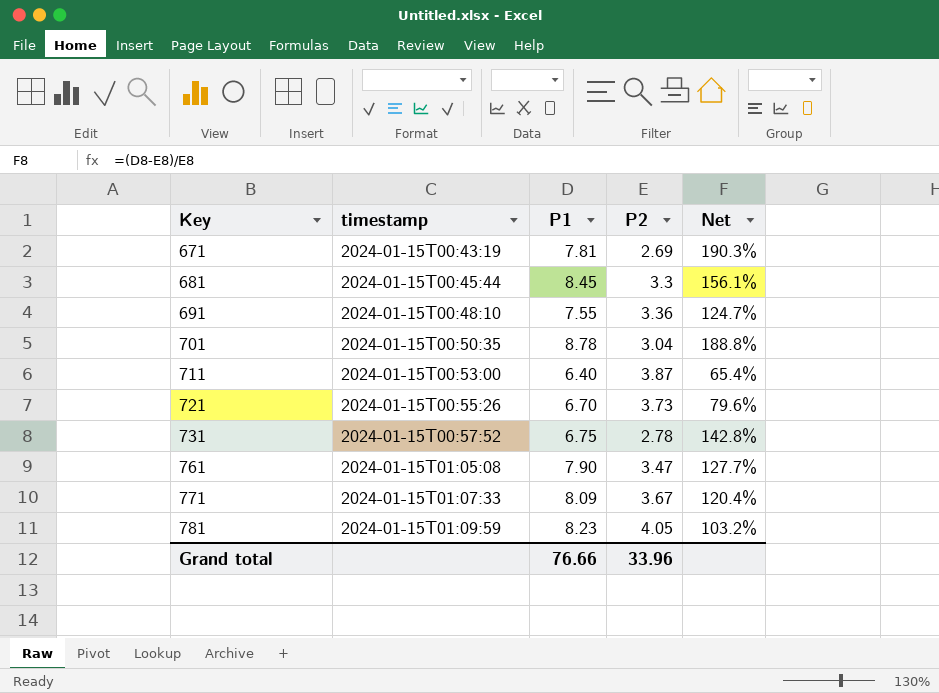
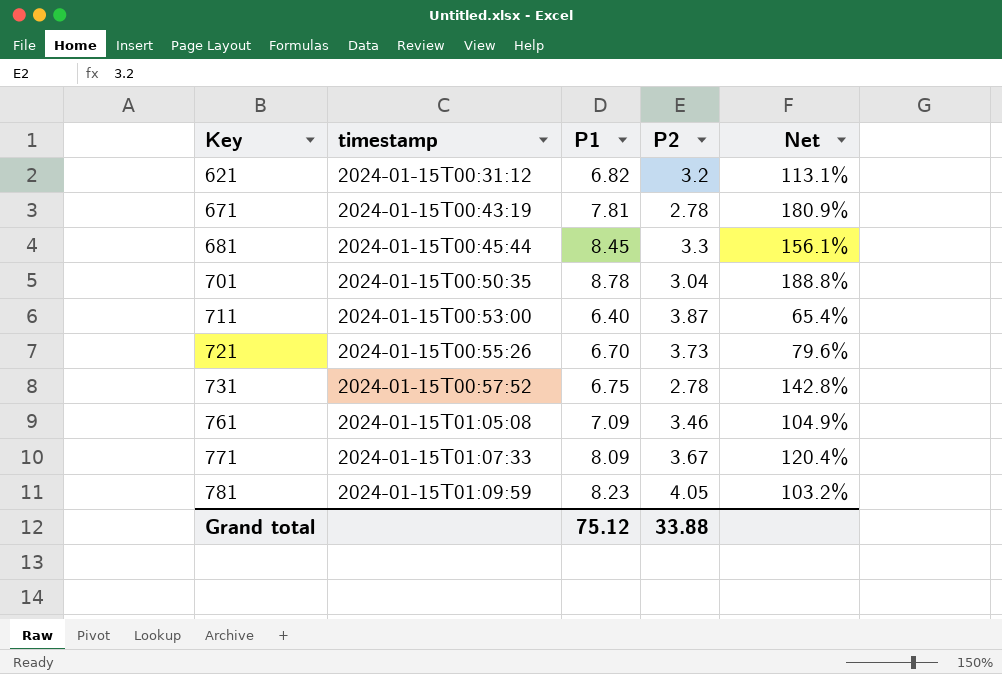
row 691: 2024-01-15T00:48:10 | 7.55 | 3.36 | 124.7% -> none
row 621: none -> 2024-01-15T00:31:12 | 6.82 | 3.2 | 113.1%
671 | P2: 2.69 -> 2.78
671 | Net: 190.3% -> 180.9%
761 | P1: 7.90 -> 7.09
761 | P2: 3.47 -> 3.46
761 | Net: 127.7% -> 104.9%
Grand total | P1: 76.66 -> 75.12
Grand total | P2: 33.96 -> 33.88

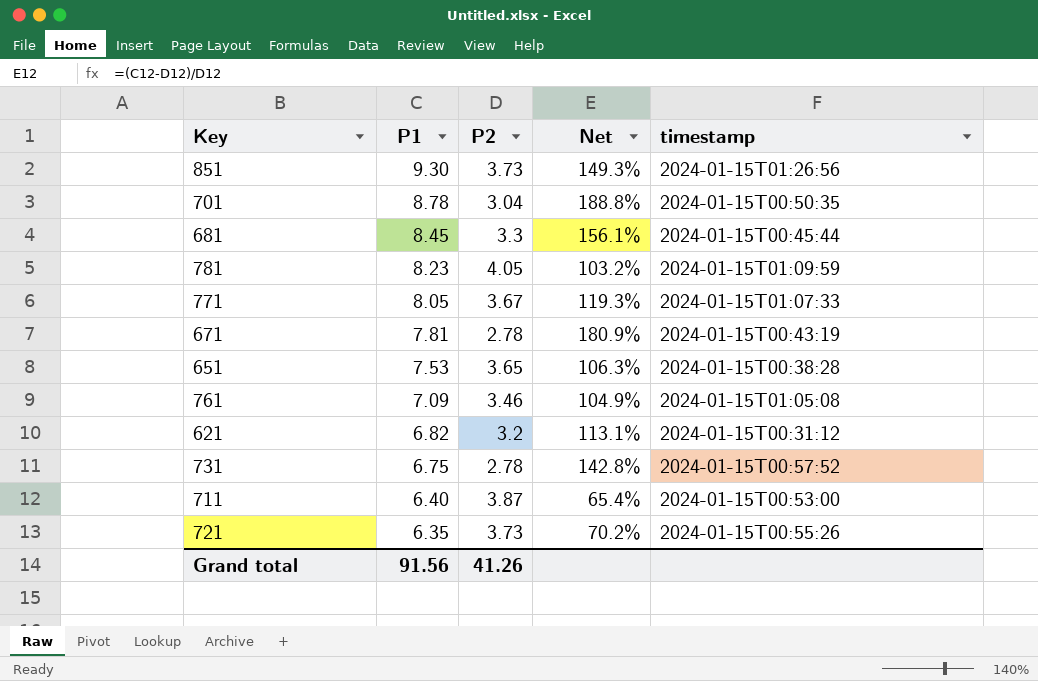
row order: Key ascending -> P1 descending
column timestamp | position: 2 -> 5
row 851: none -> 9.30 | 3.73 | 149.3% | 2024-01-15T01:26:56
771 | P1: 8.09 -> 8.05
771 | Net: 120.4% -> 119.3%
row 651: none -> 7.53 | 3.65 | 106.3% | 2024-01-15T00:38:28
721 | P1: 6.70 -> 6.35
721 | Net: 79.6% -> 70.2%
Grand total | P1: 75.12 -> 91.56
Grand total | P2: 33.88 -> 41.26

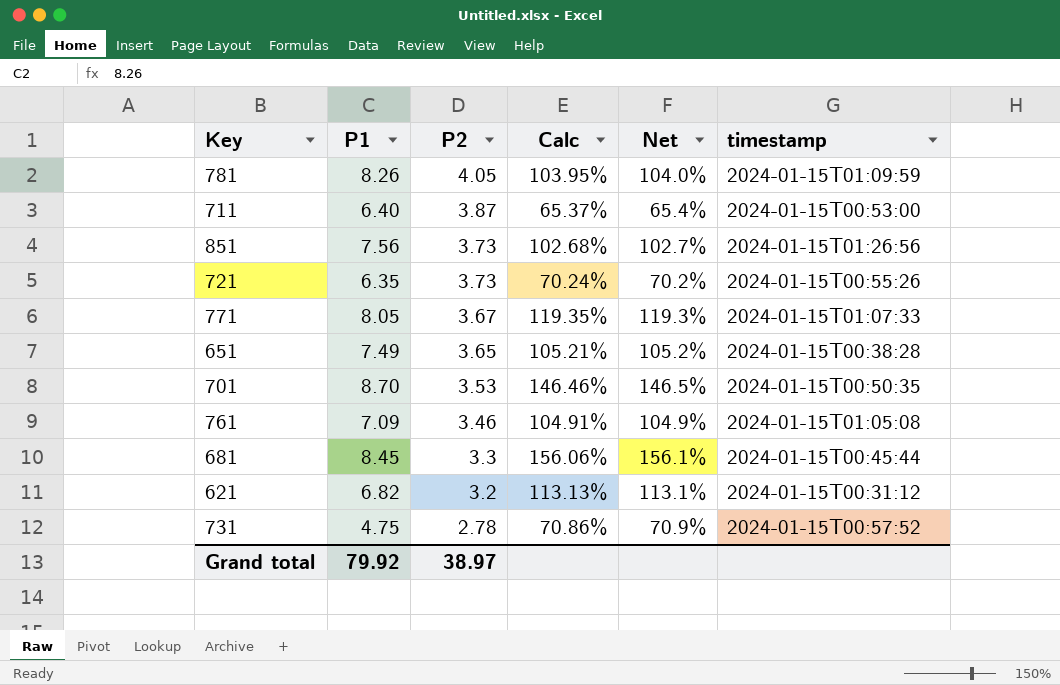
row order: P1 descending -> P2 descending
column Calc | formula: none -> ([P1] - [P2]) / [P2]
row 671: 7.81 | 2.78 | 180.9% | 2024-01-15T00:43:19 -> none
781 | P1: 8.23 -> 8.26
781 | Net: 103.2% -> 104.0%
851 | P1: 9.30 -> 7.56
851 | Net: 149.3% -> 102.7%
651 | P1: 7.53 -> 7.49
651 | Net: 106.3% -> 105.2%
701 | P1: 8.78 -> 8.70
701 | P2: 3.04 -> 3.53
701 | Net: 188.8% -> 146.5%
731 | P1: 6.75 -> 4.75
731 | Net: 142.8% -> 70.9%
Grand total | P1: 91.56 -> 79.92
Grand total | P2: 41.26 -> 38.97

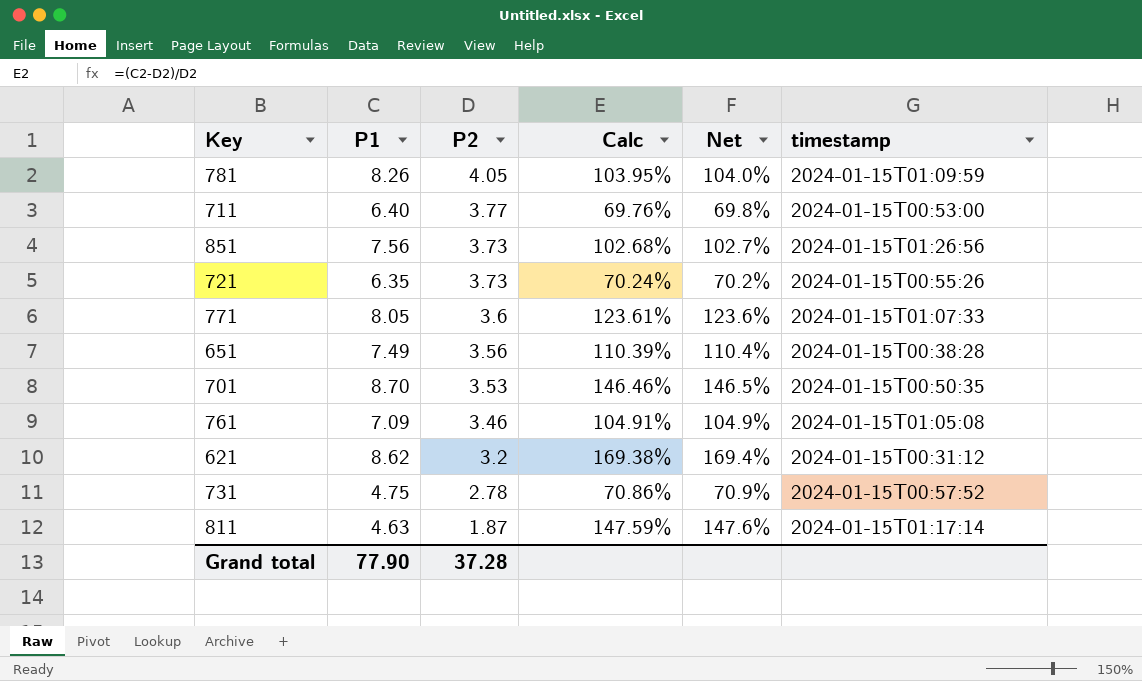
row 681: 8.45 | 3.3 | 156.06% | 156.1% | 2024-01-15T00:45:44 -> none
711 | P2: 3.87 -> 3.77
711 | Calc: 65.37% -> 69.76%
711 | Net: 65.4% -> 69.8%
771 | P2: 3.67 -> 3.6
771 | Calc: 119.35% -> 123.61%
771 | Net: 119.3% -> 123.6%
651 | P2: 3.65 -> 3.56
651 | Calc: 105.21% -> 110.39%
651 | Net: 105.2% -> 110.4%
621 | P1: 6.82 -> 8.62
621 | Calc: 113.13% -> 169.38%
621 | Net: 113.1% -> 169.4%
row 811: none -> 4.63 | 1.87 | 147.59% | 147.6% | 2024-01-15T01:17:14
Grand total | P1: 79.92 -> 77.90
Grand total | P2: 38.97 -> 37.28

